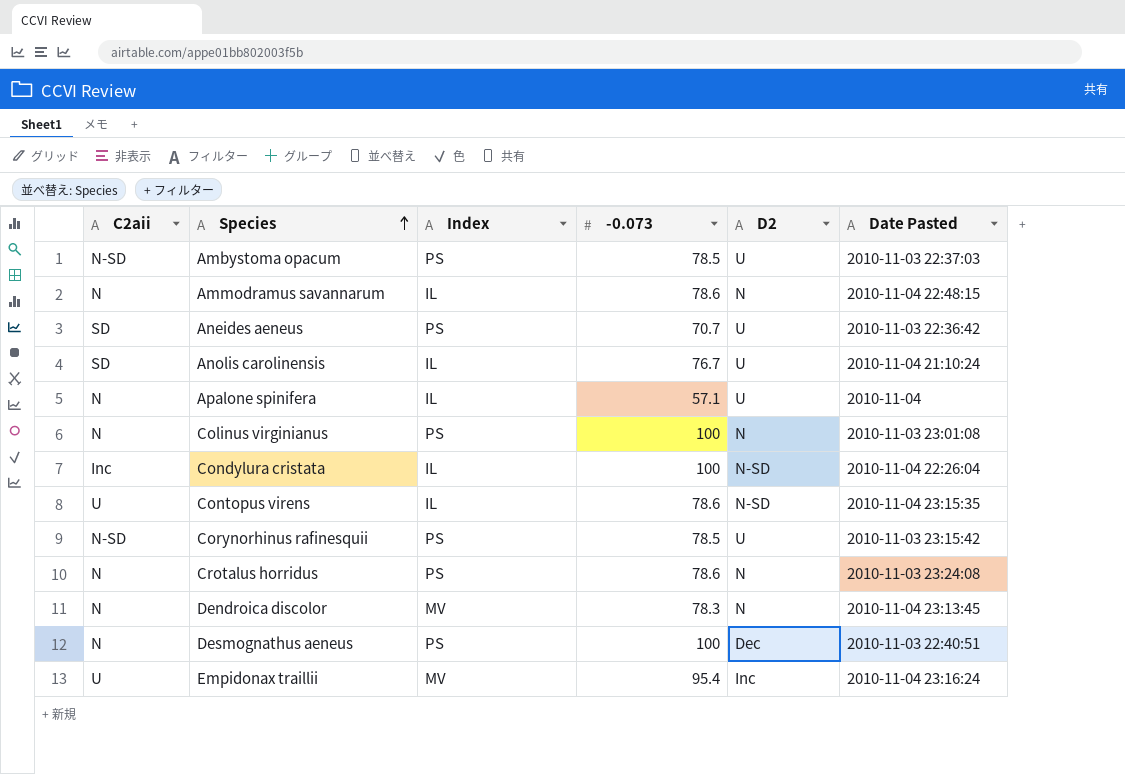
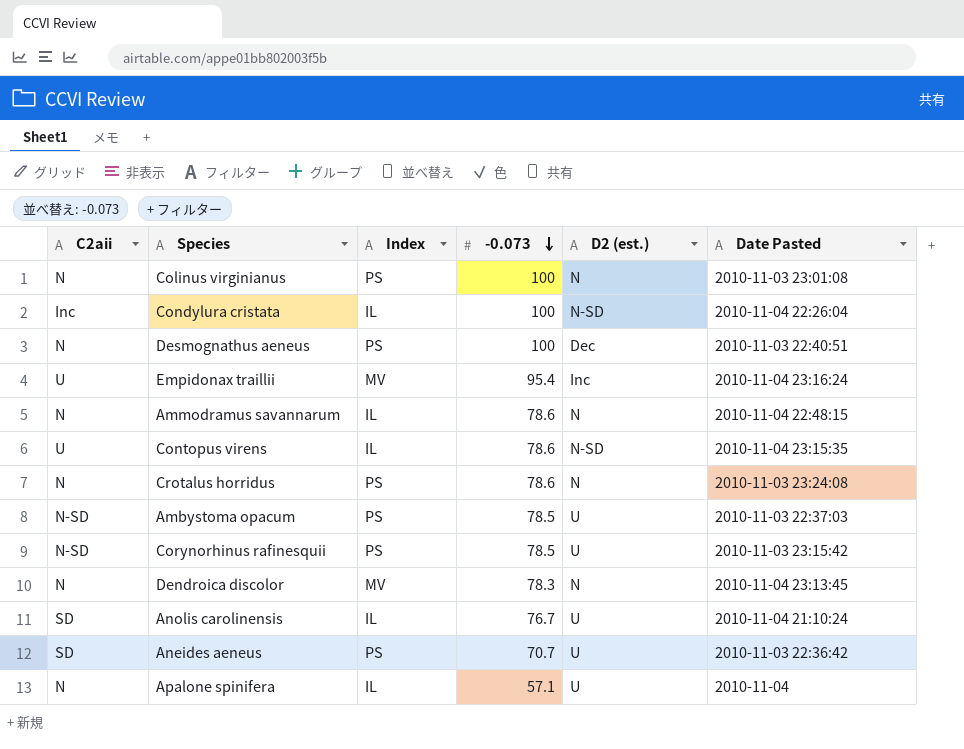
row order: Species ascending -> -0.073 descending
column name: D2 -> D2 (est.)

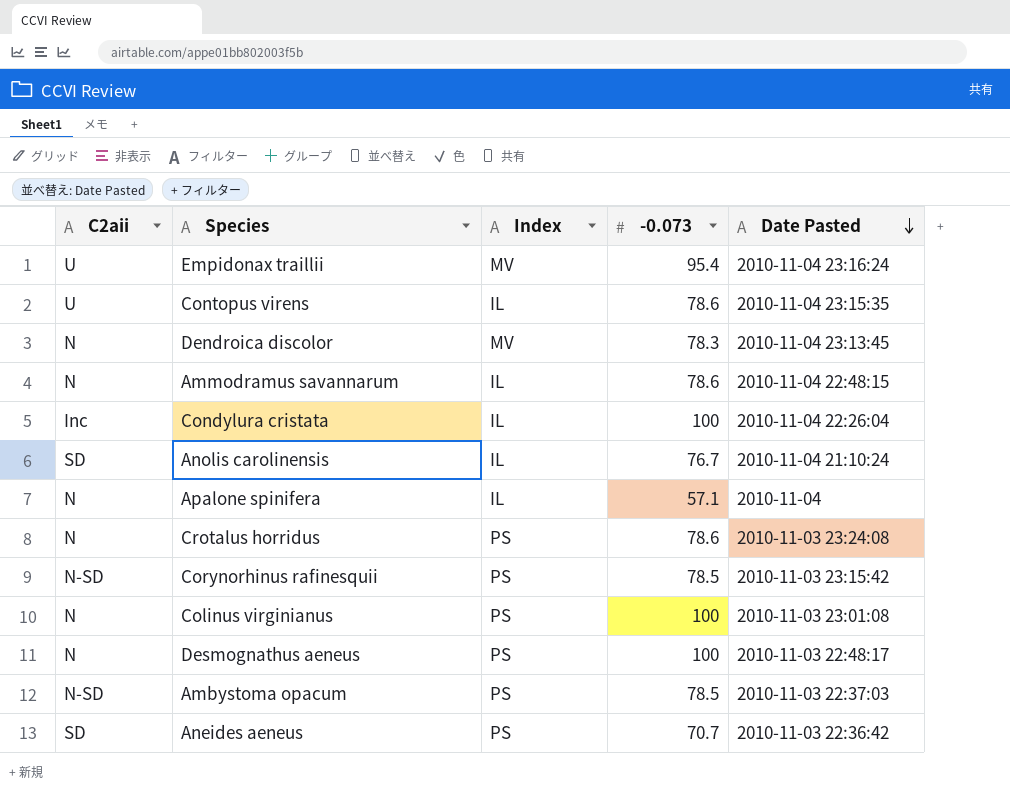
row order: -0.073 descending -> Date Pasted descending
column D2 (est.) | position: 5 -> none
Desmognathus aeneus | Date Pasted: 2010-11-03 22:40:51 -> 2010-11-03 22:48:17

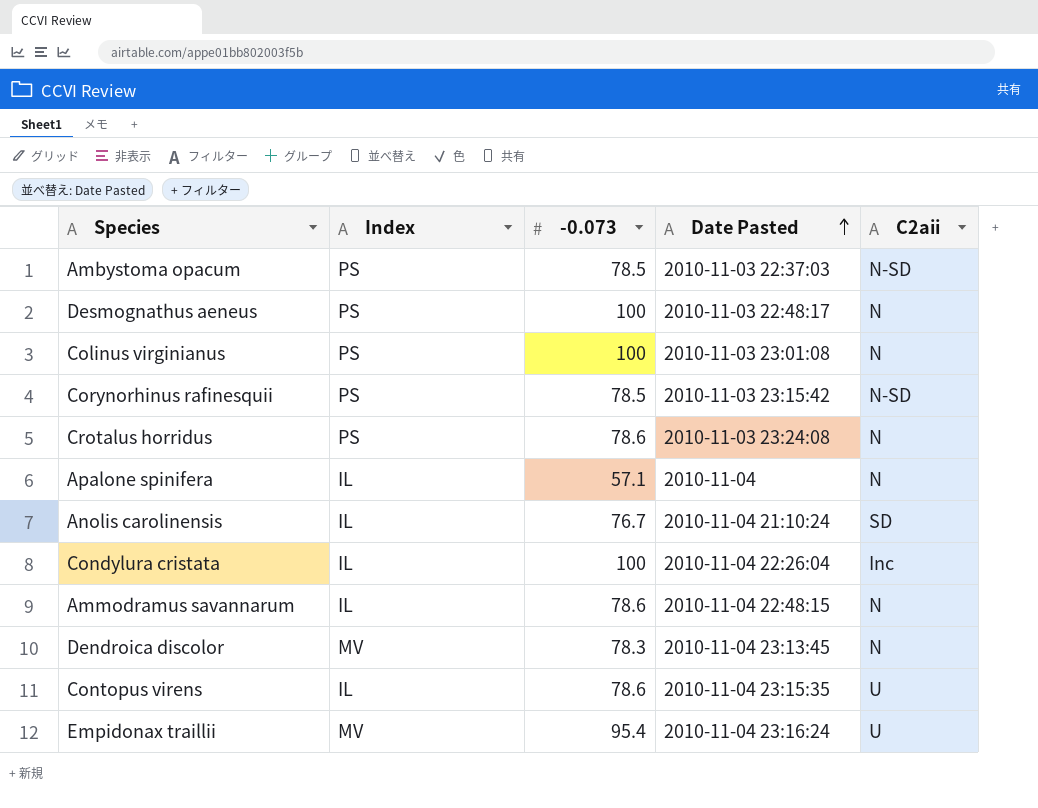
row order: Date Pasted descending -> Date Pasted ascending
column C2aii | position: 1 -> 5
row Aneides aeneus: SD | PS | 70.7 | 2010-11-03 22:36:42 -> none

